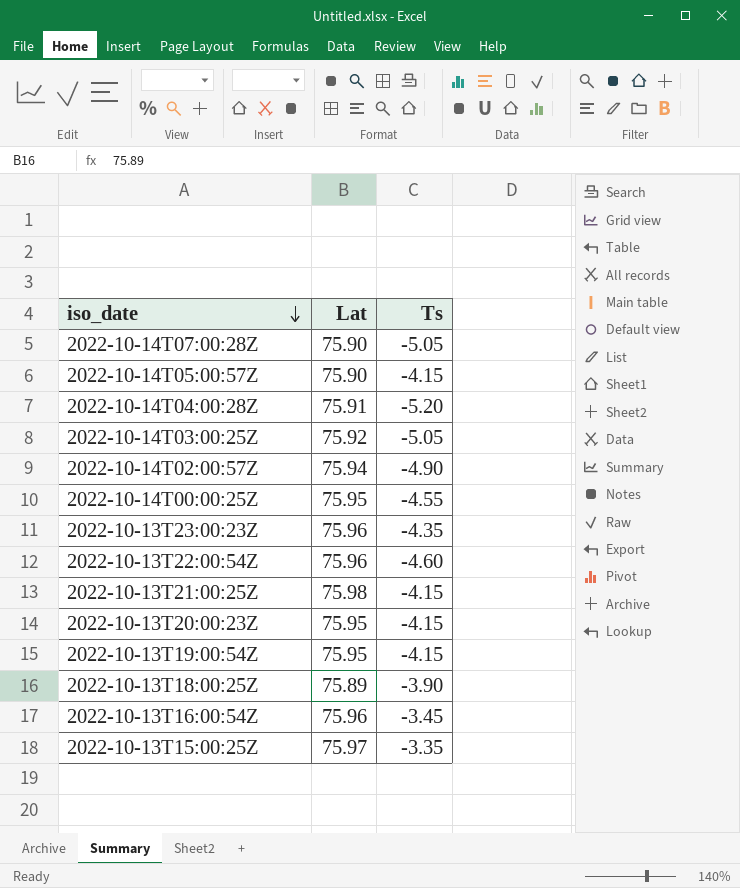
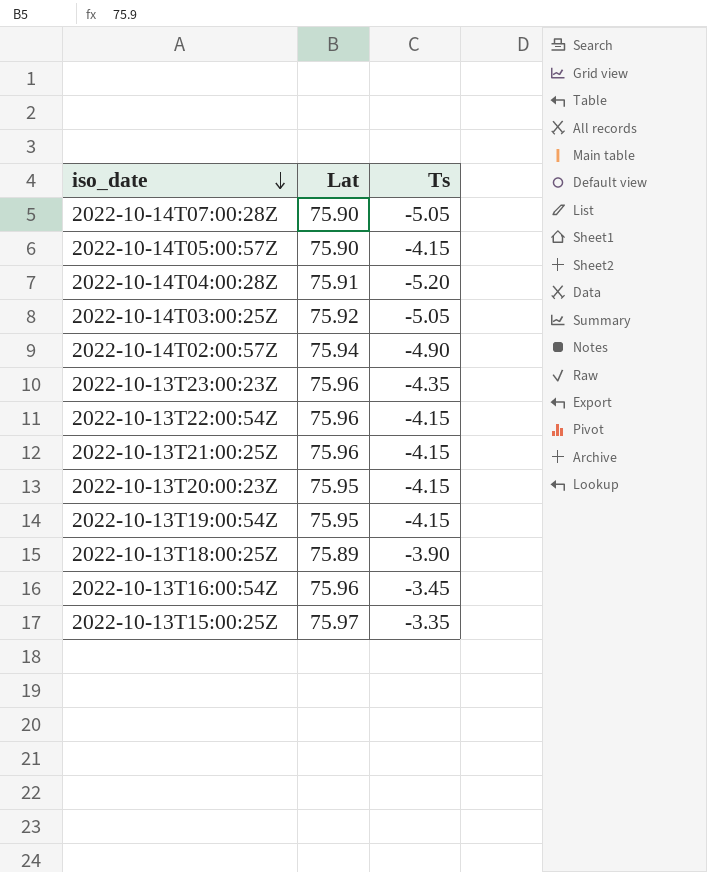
row 2022-10-14T00:00:25Z: 75.95 | -4.55 -> none
2022-10-13T22:00:54Z | Ts: -4.60 -> -4.15
2022-10-13T21:00:25Z | Lat: 75.98 -> 75.96

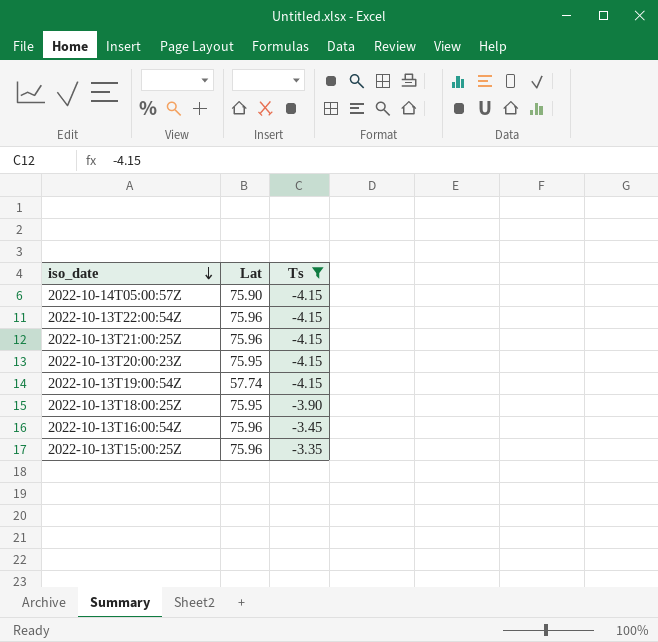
filter: none -> Ts >= -4.15
2022-10-13T19:00:54Z | Lat: 75.95 -> 57.74
2022-10-13T18:00:25Z | Lat: 75.89 -> 75.95
2022-10-13T15:00:25Z | Lat: 75.97 -> 75.96

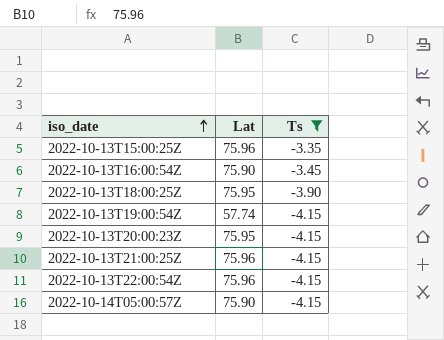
row order: iso_date descending -> iso_date ascending
2022-10-13T16:00:54Z | Lat: 75.96 -> 75.90

